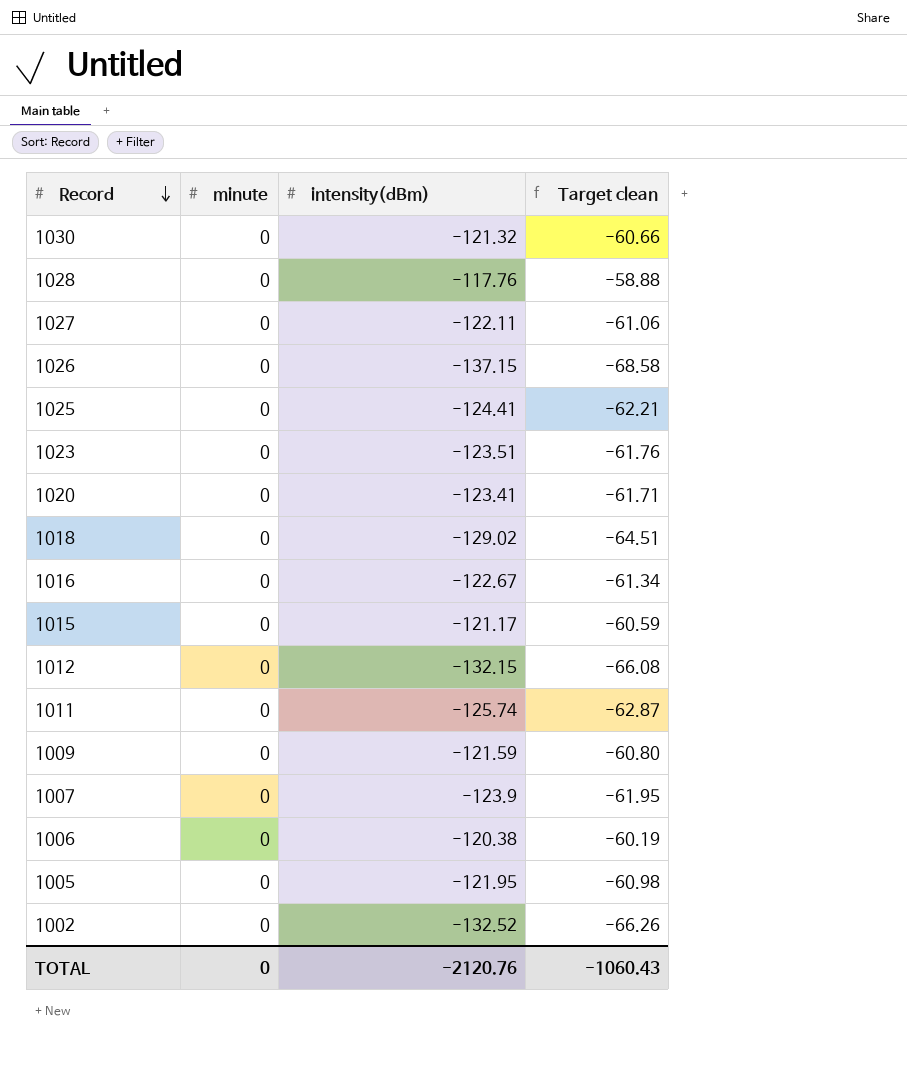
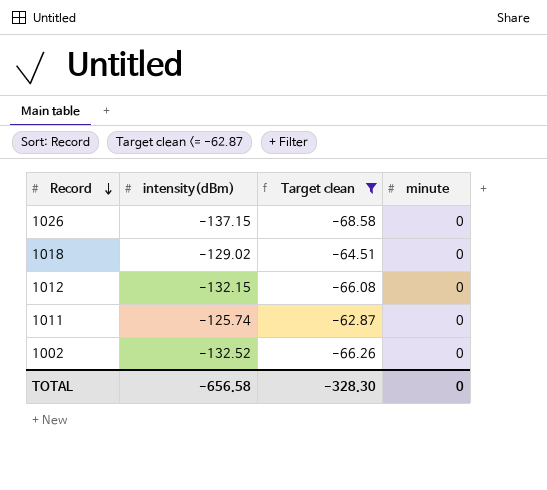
filter: none -> Target clean <= -62.87
column minute | position: 2 -> 4
TOTAL | intensity(dBm): -2120.76 -> -656.58
TOTAL | Target clean: -1060.43 -> -328.30

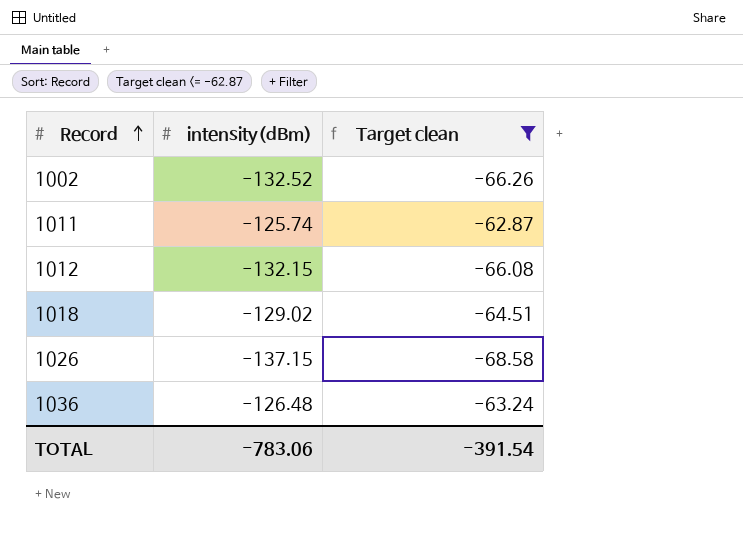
row order: Record descending -> Record ascending
column minute | position: 4 -> none
row 1036: none -> -126.48 | -63.24
TOTAL | intensity(dBm): -656.58 -> -783.06
TOTAL | Target clean: -328.30 -> -391.54

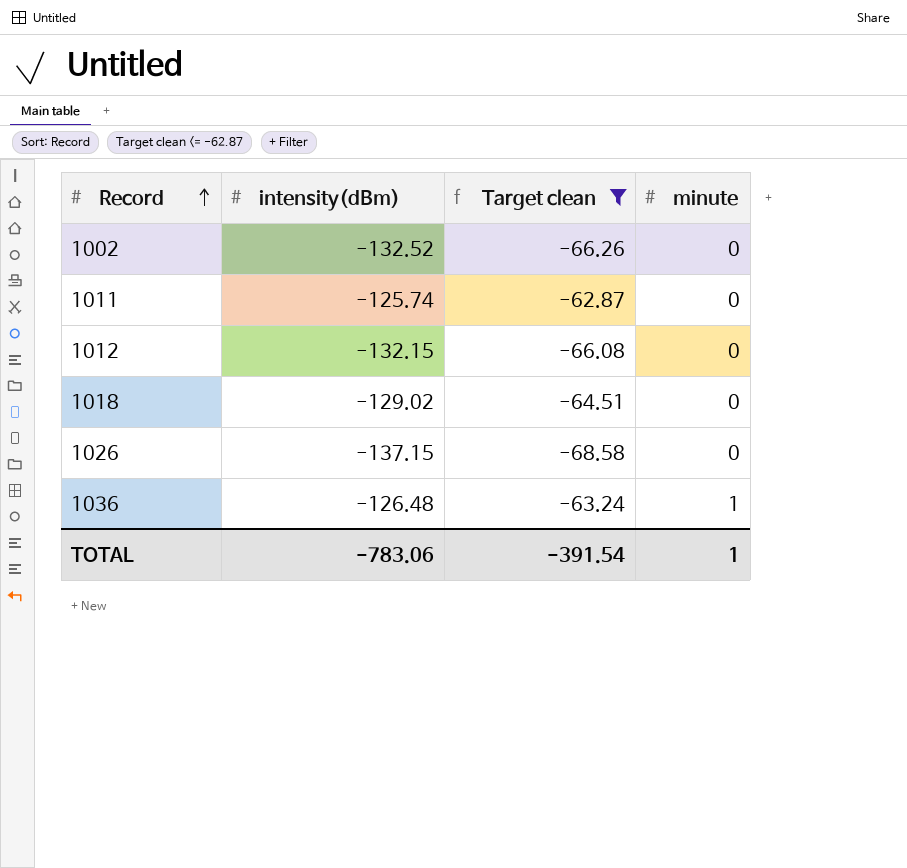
column minute | position: none -> 4

